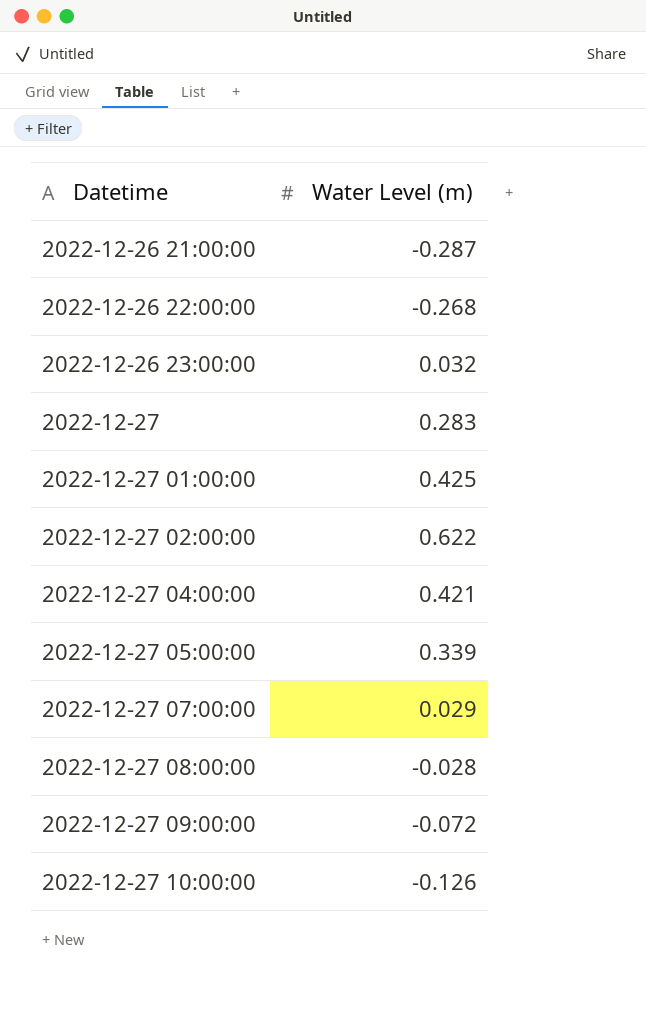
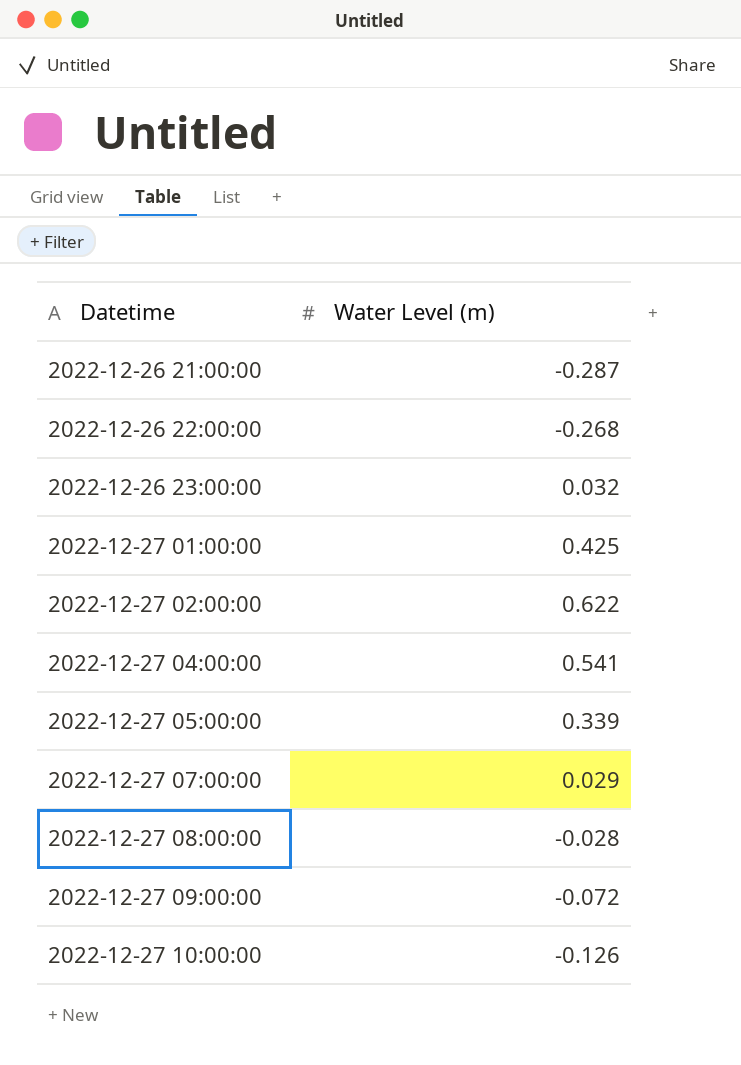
row 2022-12-27: 0.283 -> none
2022-12-27 04:00:00 | Water Level (m): 0.421 -> 0.541

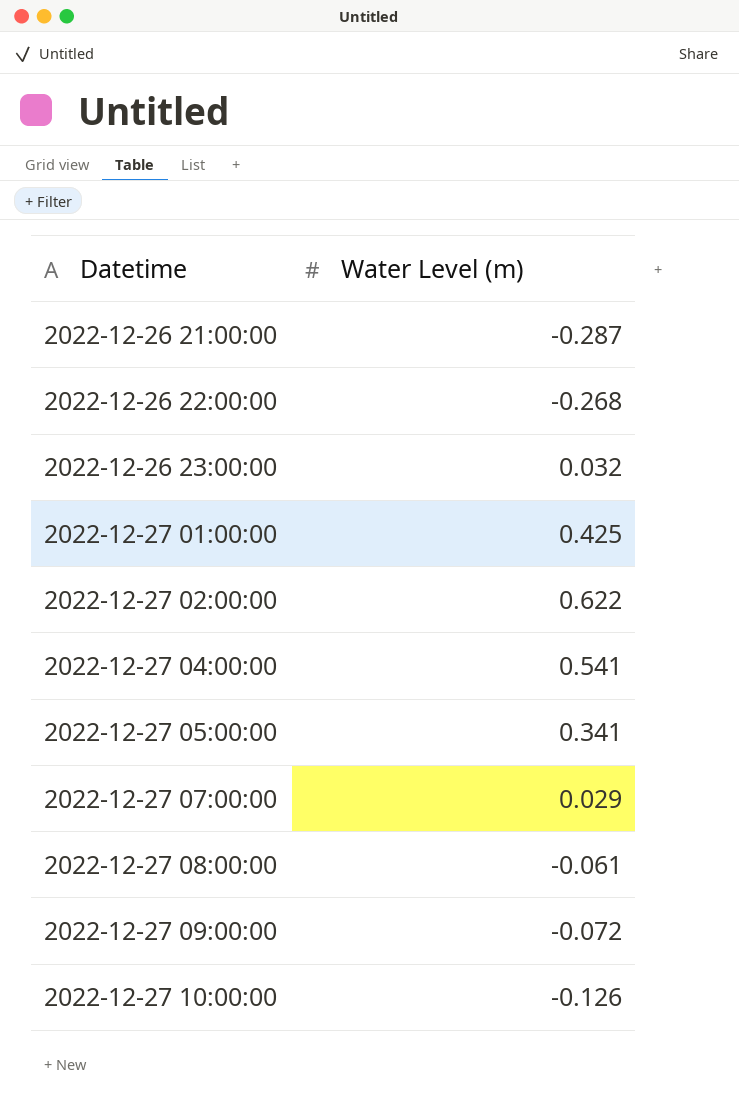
2022-12-27 05:00:00 | Water Level (m): 0.339 -> 0.341
2022-12-27 08:00:00 | Water Level (m): -0.028 -> -0.061

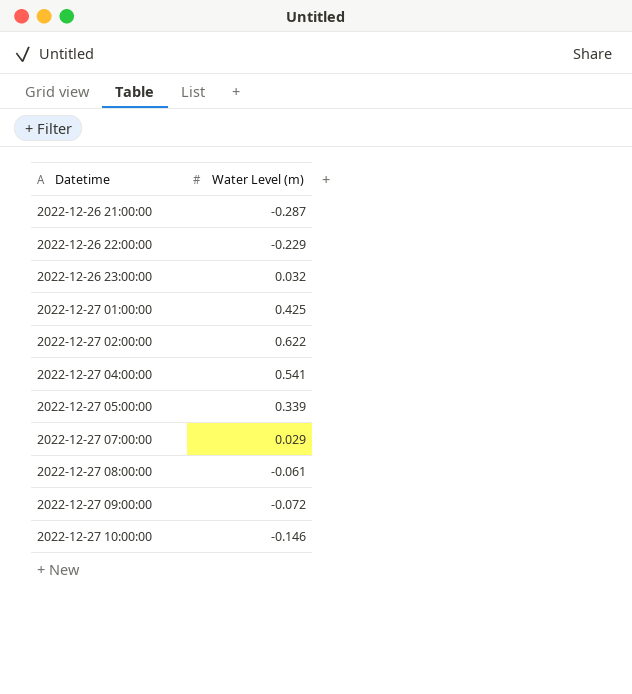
2022-12-26 22:00:00 | Water Level (m): -0.268 -> -0.229
2022-12-27 05:00:00 | Water Level (m): 0.341 -> 0.339
2022-12-27 10:00:00 | Water Level (m): -0.126 -> -0.146

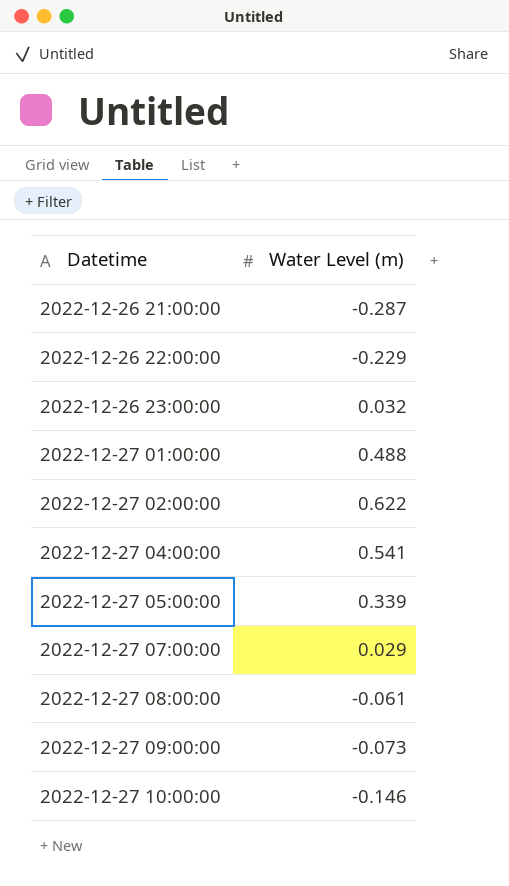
2022-12-27 01:00:00 | Water Level (m): 0.425 -> 0.488
2022-12-27 09:00:00 | Water Level (m): -0.072 -> -0.073

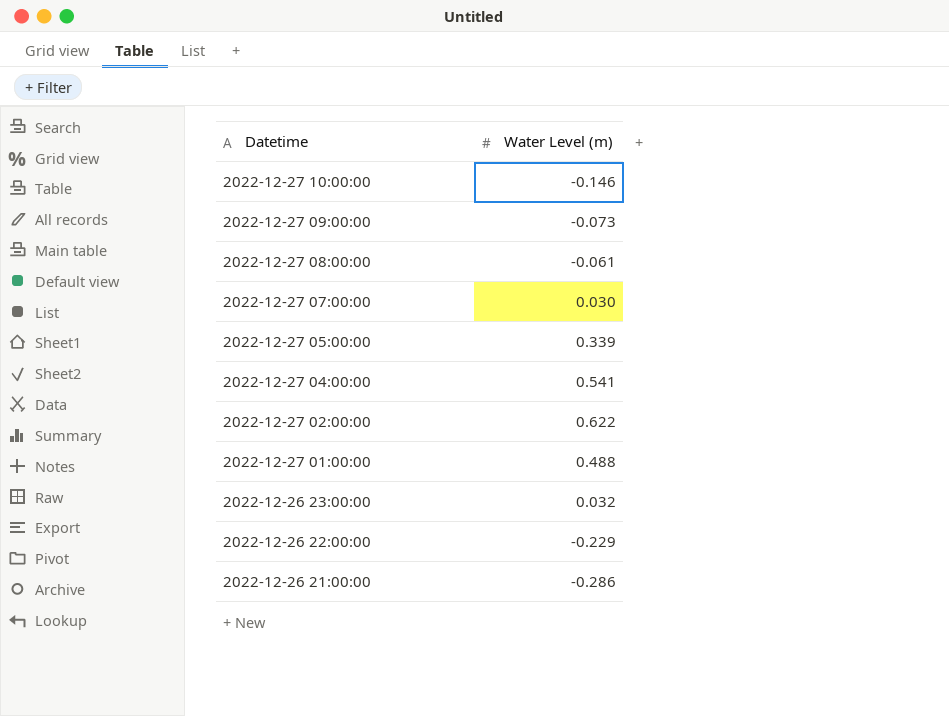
row order: Datetime ascending -> Datetime descending
2022-12-27 07:00:00 | Water Level (m): 0.029 -> 0.030
2022-12-26 21:00:00 | Water Level (m): -0.287 -> -0.286

